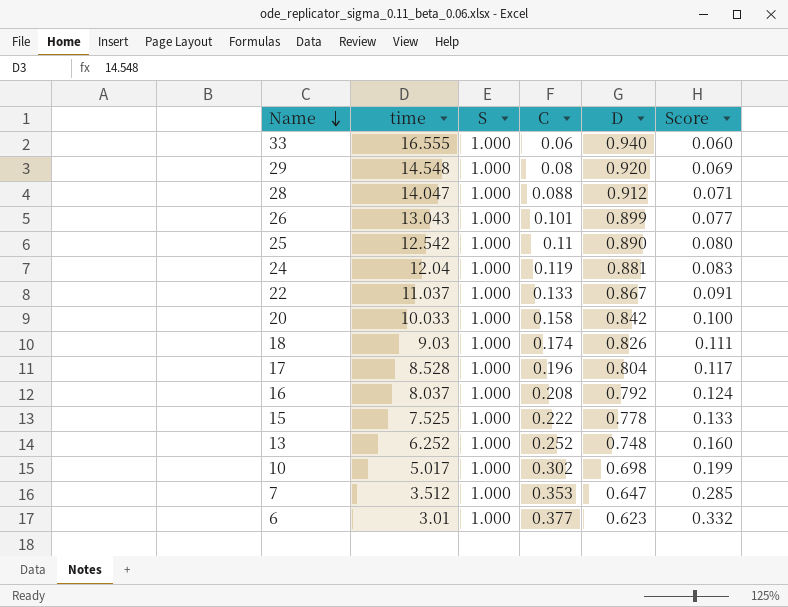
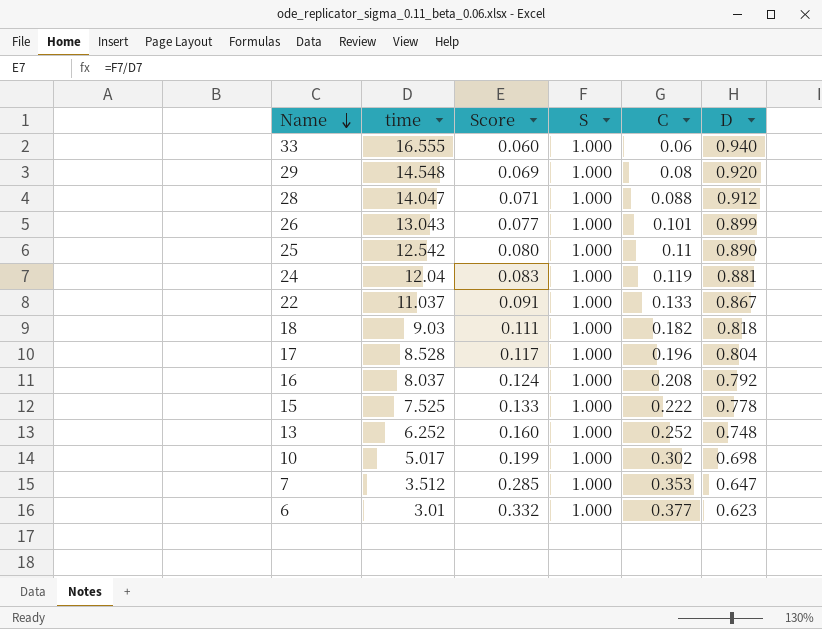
column Score | position: 6 -> 3
row 20: 10.033 | 1.000 | 0.158 | 0.842 | 0.100 -> none
18 | C: 0.174 -> 0.182
18 | D: 0.826 -> 0.818

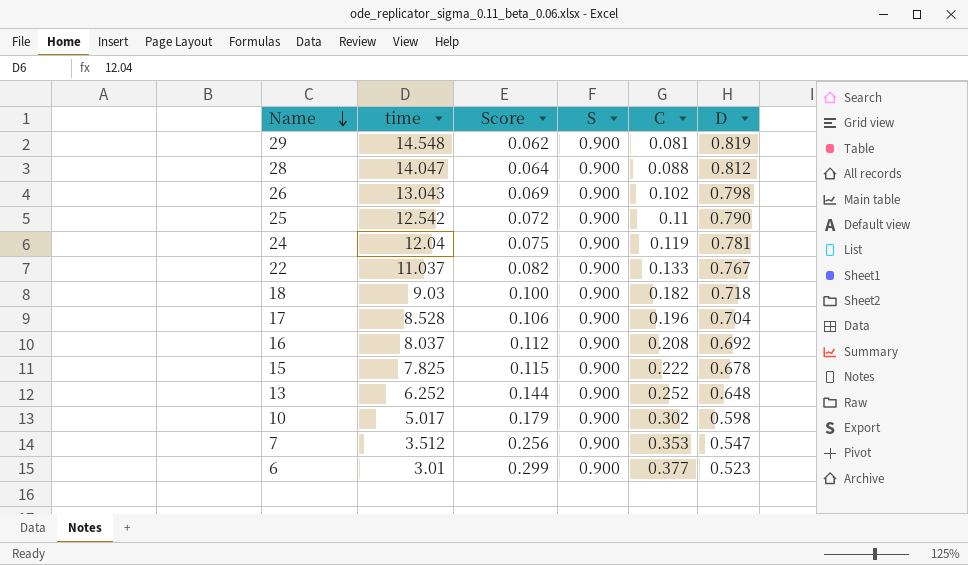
row 33: 16.555 | 0.060 | 1.000 | 0.06 | 0.940 -> none
29 | Score: 0.069 -> 0.062
29 | S: 1.000 -> 0.900
29 | C: 0.08 -> 0.081
29 | D: 0.920 -> 0.819
28 | Score: 0.071 -> 0.064
28 | S: 1.000 -> 0.900
28 | D: 0.912 -> 0.812
26 | Score: 0.077 -> 0.069
26 | S: 1.000 -> 0.900
26 | C: 0.101 -> 0.102
26 | D: 0.899 -> 0.798
25 | Score: 0.080 -> 0.072
25 | S: 1.000 -> 0.900
25 | D: 0.890 -> 0.790
24 | Score: 0.083 -> 0.075
24 | S: 1.000 -> 0.900
24 | D: 0.881 -> 0.781
22 | Score: 0.091 -> 0.082
22 | S: 1.000 -> 0.900
22 | D: 0.867 -> 0.767
18 | Score: 0.111 -> 0.100
18 | S: 1.000 -> 0.900
18 | D: 0.818 -> 0.718
17 | Score: 0.117 -> 0.106
17 | S: 1.000 -> 0.900
17 | D: 0.804 -> 0.704
16 | Score: 0.124 -> 0.112
16 | S: 1.000 -> 0.900
16 | D: 0.792 -> 0.692
15 | time: 7.525 -> 7.825
15 | Score: 0.133 -> 0.115
15 | S: 1.000 -> 0.900
15 | D: 0.778 -> 0.678
13 | Score: 0.160 -> 0.144
13 | S: 1.000 -> 0.900
13 | D: 0.748 -> 0.648
10 | Score: 0.199 -> 0.179
10 | S: 1.000 -> 0.900
10 | D: 0.698 -> 0.598
7 | Score: 0.285 -> 0.256
7 | S: 1.000 -> 0.900
7 | D: 0.647 -> 0.547
6 | Score: 0.332 -> 0.299
6 | S: 1.000 -> 0.900
6 | D: 0.623 -> 0.523

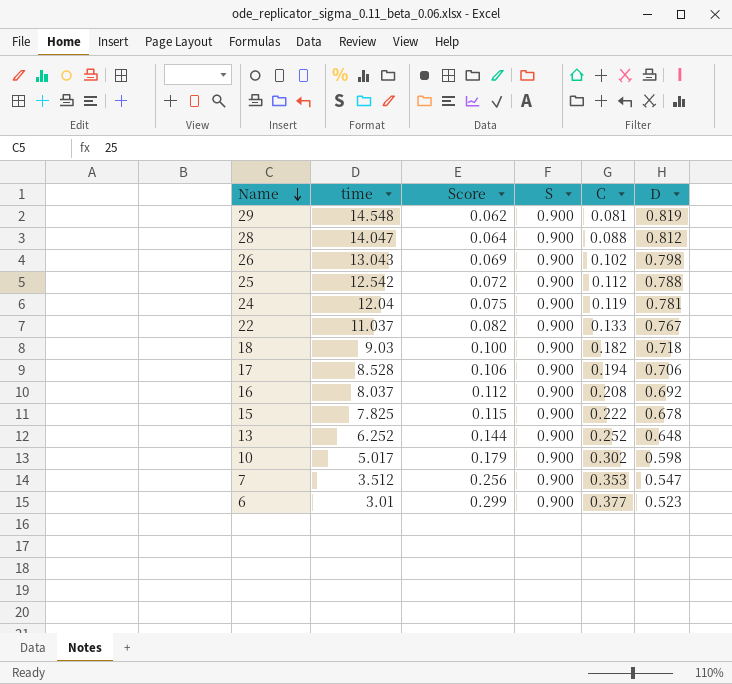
25 | C: 0.11 -> 0.112
25 | D: 0.790 -> 0.788
17 | C: 0.196 -> 0.194
17 | D: 0.704 -> 0.706

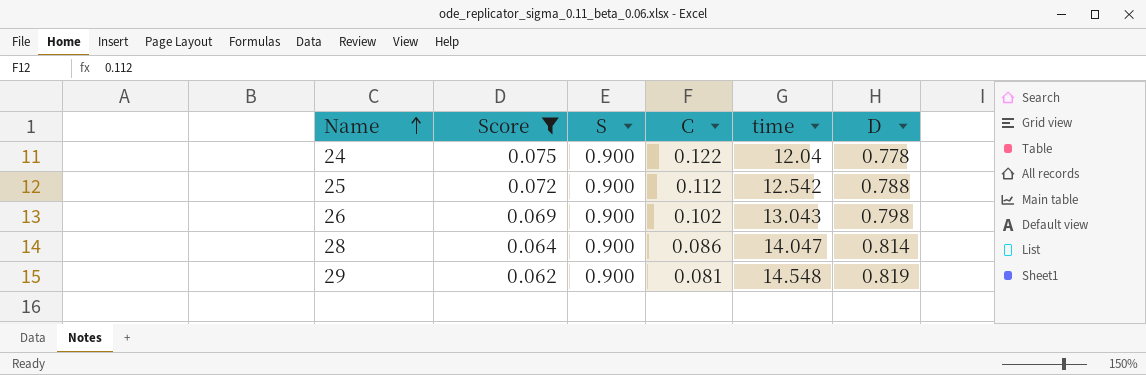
filter: none -> Score <= 0.075
row order: Name descending -> Name ascending
column time | position: 2 -> 5
24 | C: 0.119 -> 0.122
24 | D: 0.781 -> 0.778
28 | C: 0.088 -> 0.086
28 | D: 0.812 -> 0.814

